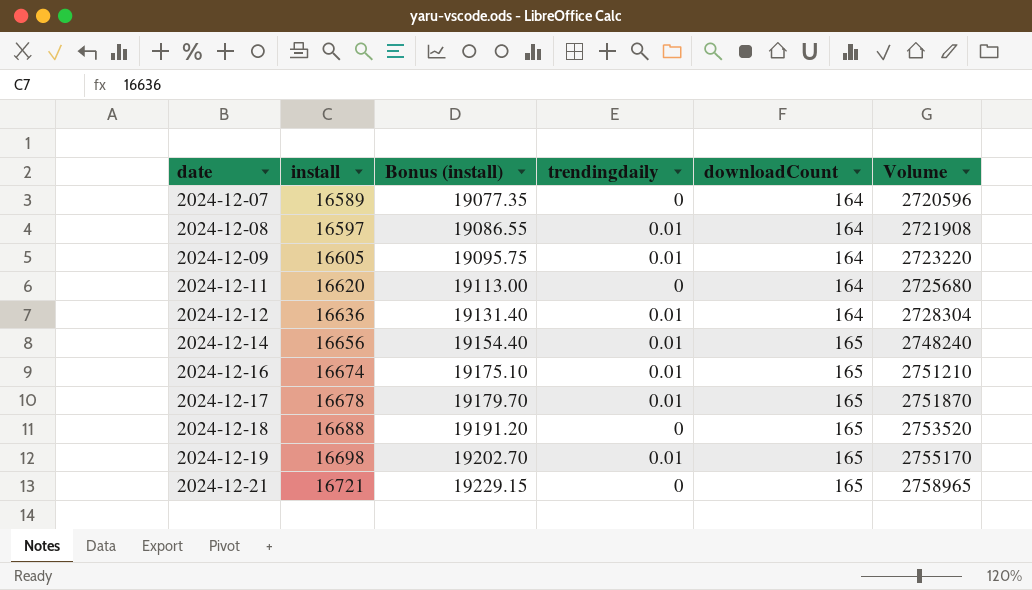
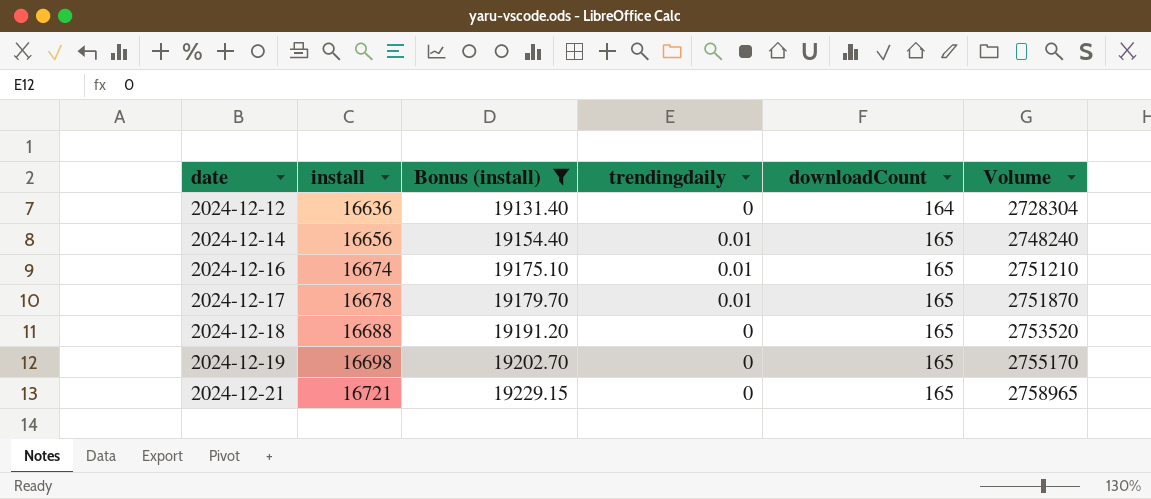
filter: none -> Bonus (install) >= 19131.40
2024-12-12 | trendingdaily: 0.01 -> 0
2024-12-19 | trendingdaily: 0.01 -> 0

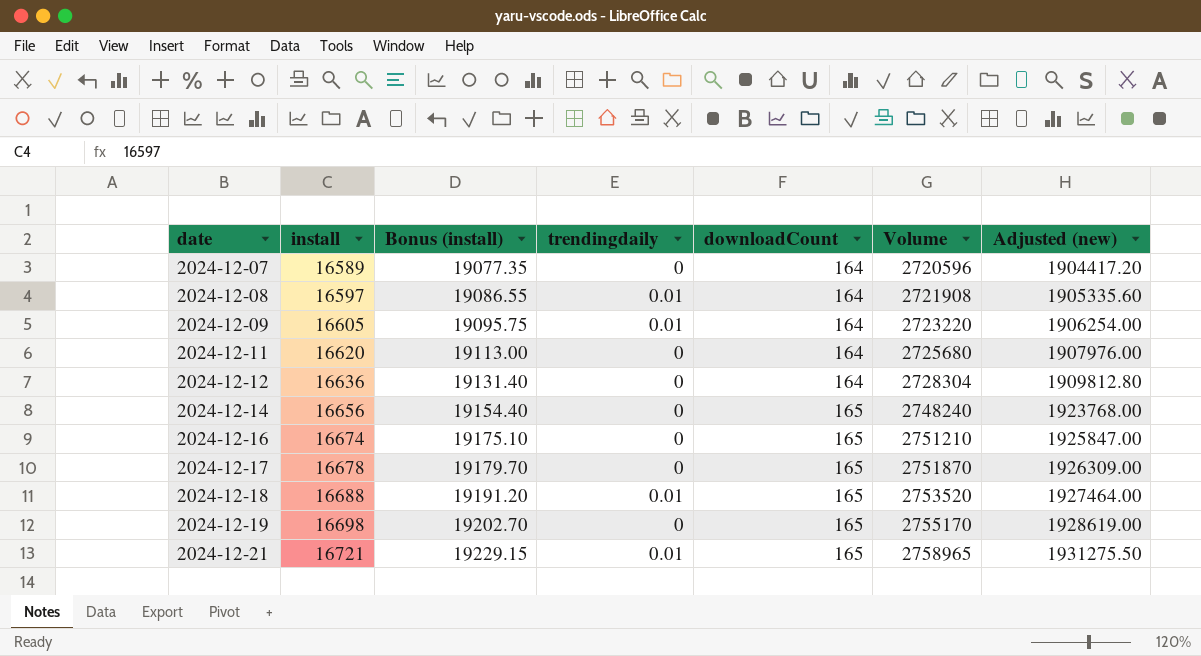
filter: Bonus (install) >= 19131.40 -> none
column Adjusted (new) | formula: none -> [Volume] * 0.7
2024-12-14 | trendingdaily: 0.01 -> 0
2024-12-16 | trendingdaily: 0.01 -> 0
2024-12-17 | trendingdaily: 0.01 -> 0
2024-12-18 | trendingdaily: 0 -> 0.01
2024-12-21 | trendingdaily: 0 -> 0.01

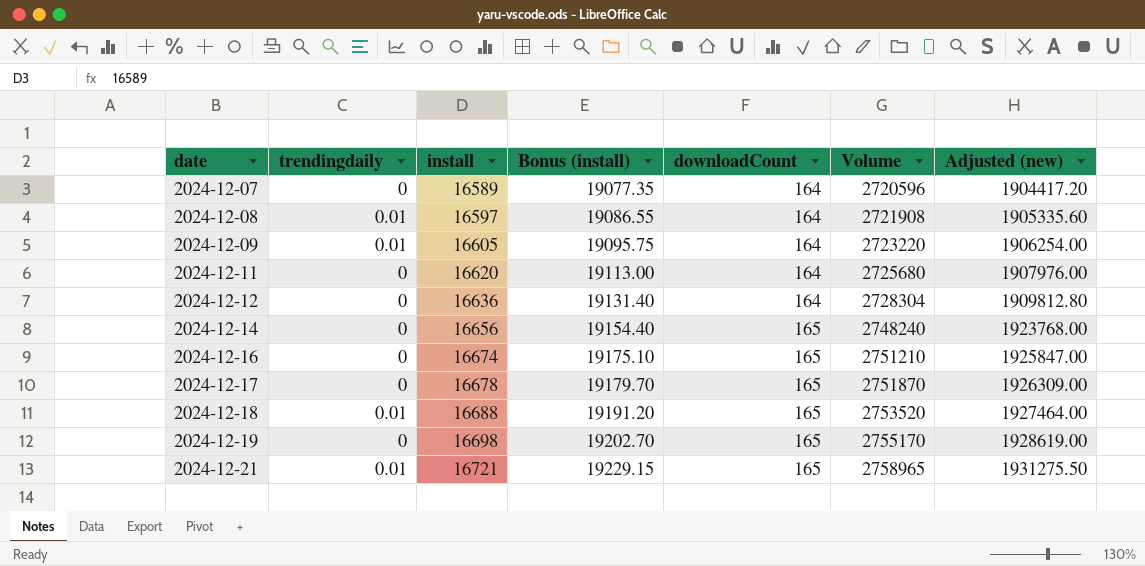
column trendingdaily | position: 4 -> 2

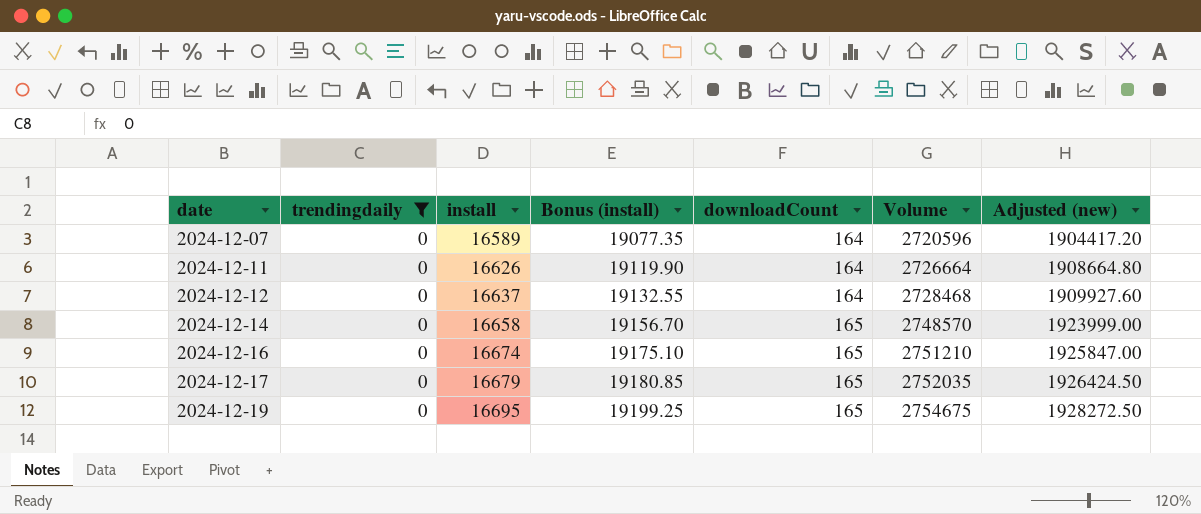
filter: none -> trendingdaily = 0
2024-12-11 | install: 16620 -> 16626
2024-12-11 | Bonus (install): 19113.00 -> 19119.90
2024-12-11 | Volume: 2725680 -> 2726664
2024-12-11 | Adjusted (new): 1907976.00 -> 1908664.80
2024-12-12 | install: 16636 -> 16637
2024-12-12 | Bonus (install): 19131.40 -> 19132.55
2024-12-12 | Volume: 2728304 -> 2728468
2024-12-12 | Adjusted (new): 1909812.80 -> 1909927.60
2024-12-14 | install: 16656 -> 16658
2024-12-14 | Bonus (install): 19154.40 -> 19156.70
2024-12-14 | Volume: 2748240 -> 2748570
2024-12-14 | Adjusted (new): 1923768.00 -> 1923999.00
2024-12-17 | install: 16678 -> 16679
2024-12-17 | Bonus (install): 19179.70 -> 19180.85
2024-12-17 | Volume: 2751870 -> 2752035
2024-12-17 | Adjusted (new): 1926309.00 -> 1926424.50
2024-12-19 | install: 16698 -> 16695
2024-12-19 | Bonus (install): 19202.70 -> 19199.25
2024-12-19 | Volume: 2755170 -> 2754675
2024-12-19 | Adjusted (new): 1928619.00 -> 1928272.50

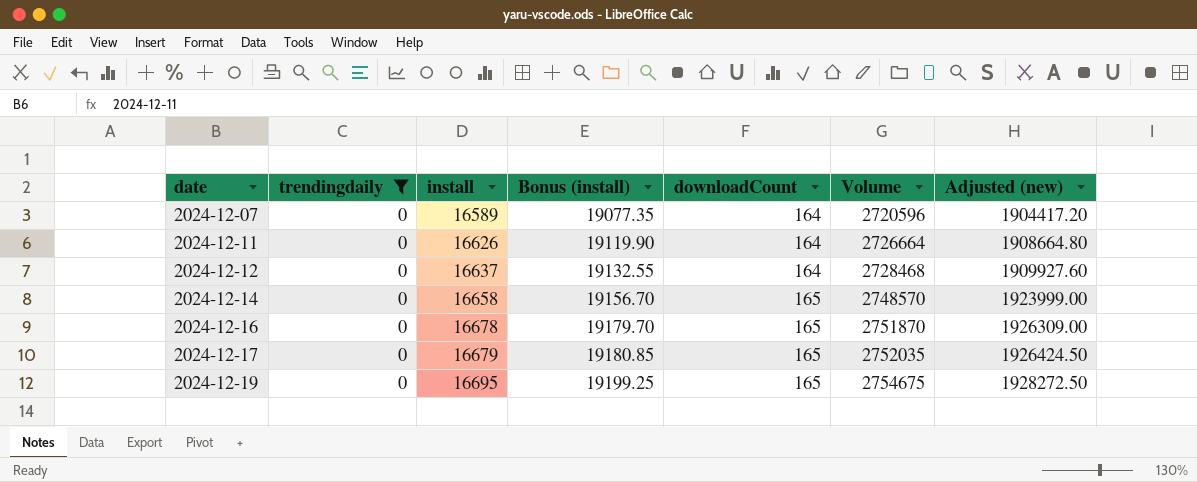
2024-12-16 | install: 16674 -> 16678
2024-12-16 | Bonus (install): 19175.10 -> 19179.70
2024-12-16 | Volume: 2751210 -> 2751870
2024-12-16 | Adjusted (new): 1925847.00 -> 1926309.00

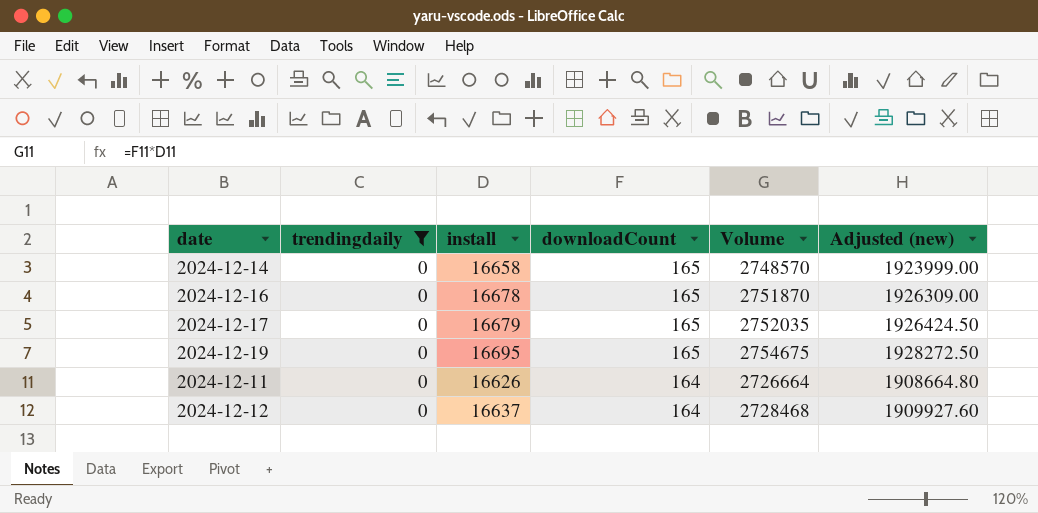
row order: date ascending -> downloadCount descending
column Bonus (install) | formula: [install] * 1.15 -> none
row 2024-12-07: 0 | 16589 | 19077.35 | 164 | 2720596 | 1904417.20 -> none

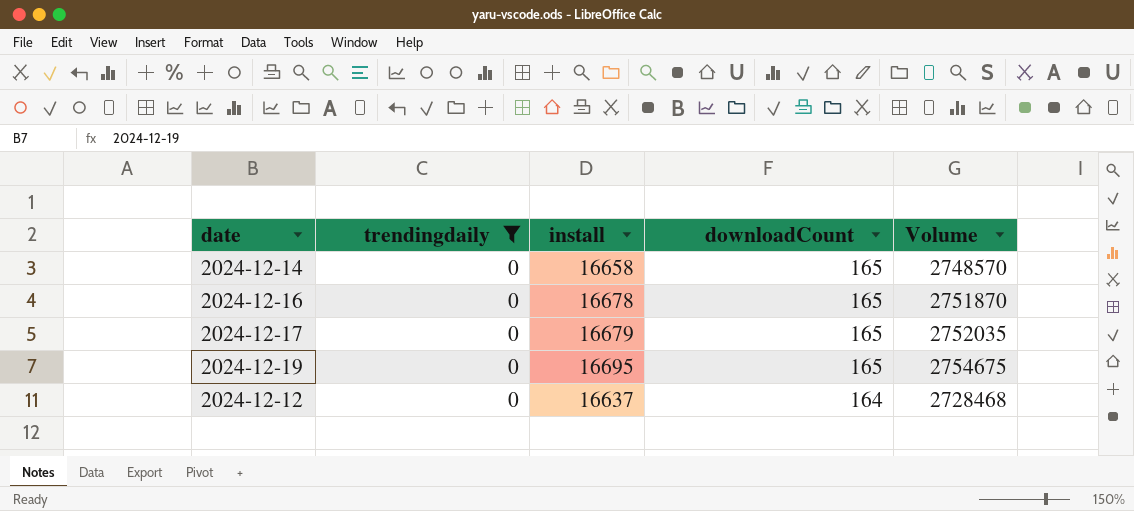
column Adjusted (new) | formula: [Volume] * 0.7 -> none
row 2024-12-11: 0 | 16626 | 164 | 2726664 | 1908664.80 -> none

